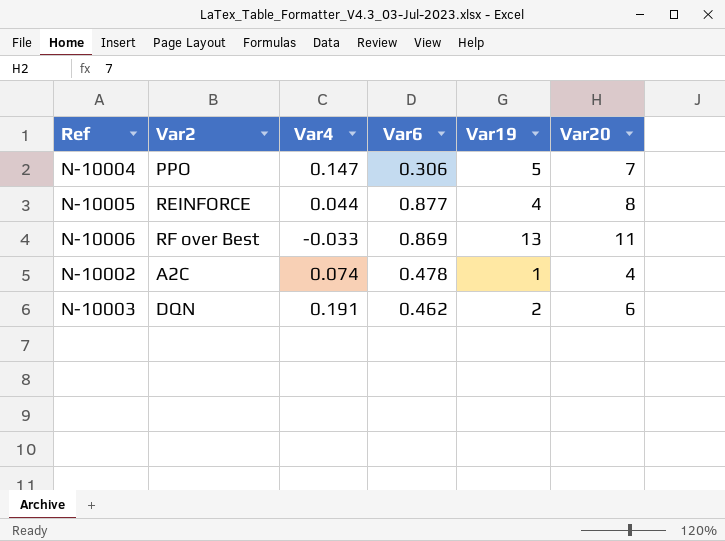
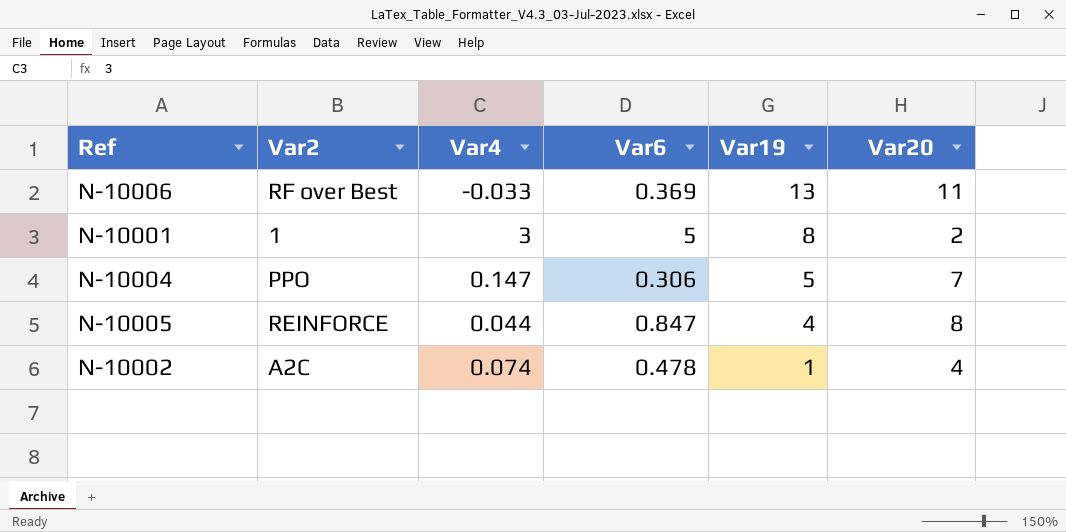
row order: none -> Var19 descending
row N-10003: DQN | 0.191 | 0.462 | 2 | 6 -> none
N-10006 | Var6: 0.869 -> 0.369
row N-10001: none -> 1 | 3 | 5 | 8 | 2
N-10005 | Var6: 0.877 -> 0.847

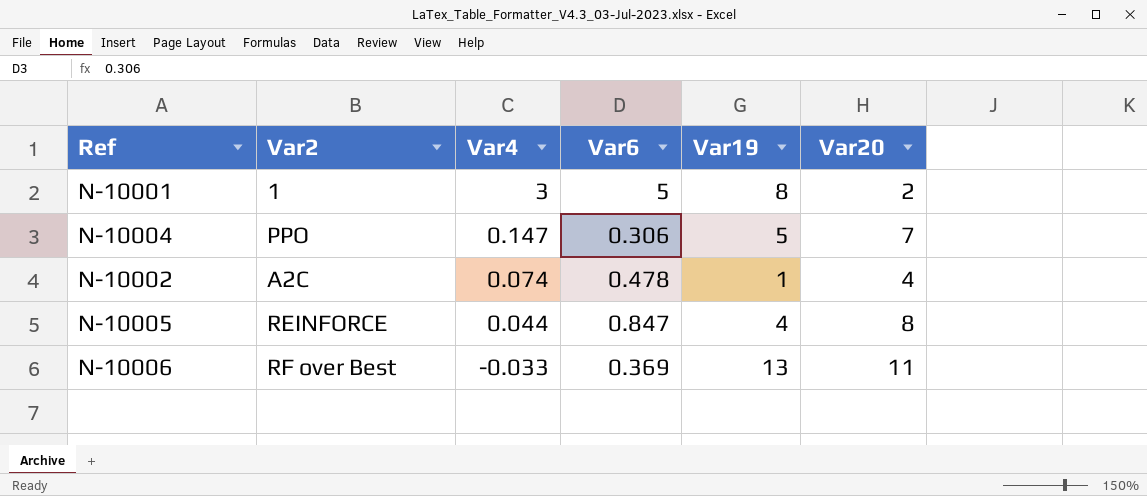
row order: Var19 descending -> Var4 descending

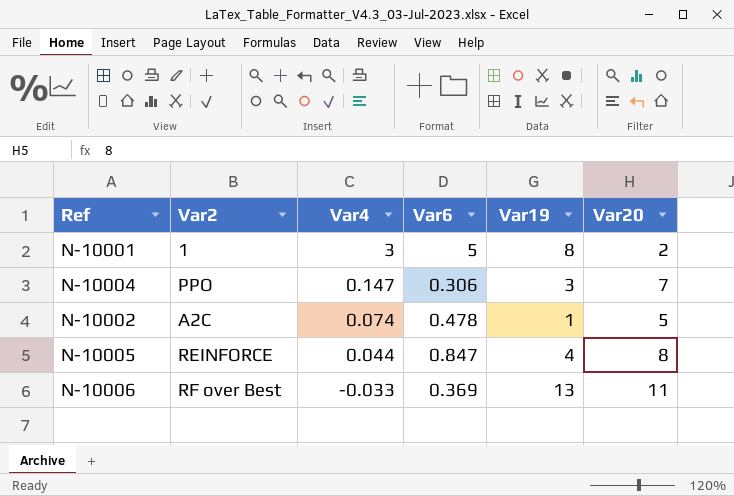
N-10004 | Var19: 5 -> 3
N-10002 | Var20: 4 -> 5

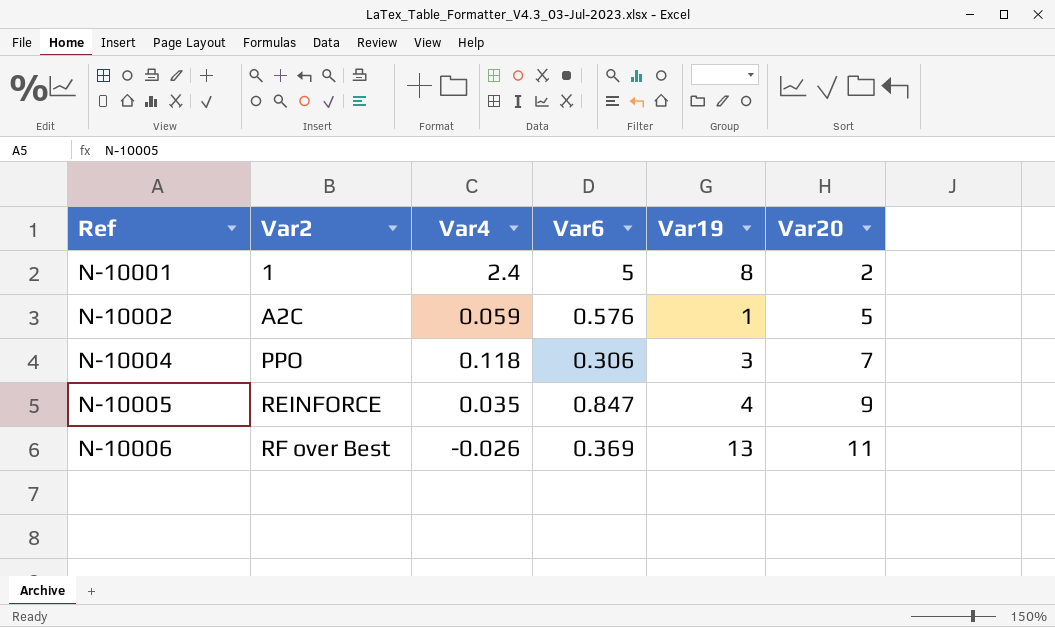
row order: Var4 descending -> Ref ascending
N-10001 | Var4: 3 -> 2.4
N-10002 | Var4: 0.074 -> 0.059
N-10002 | Var6: 0.478 -> 0.576
N-10004 | Var4: 0.147 -> 0.118
N-10005 | Var4: 0.044 -> 0.035
N-10005 | Var20: 8 -> 9
N-10006 | Var4: -0.033 -> -0.026

